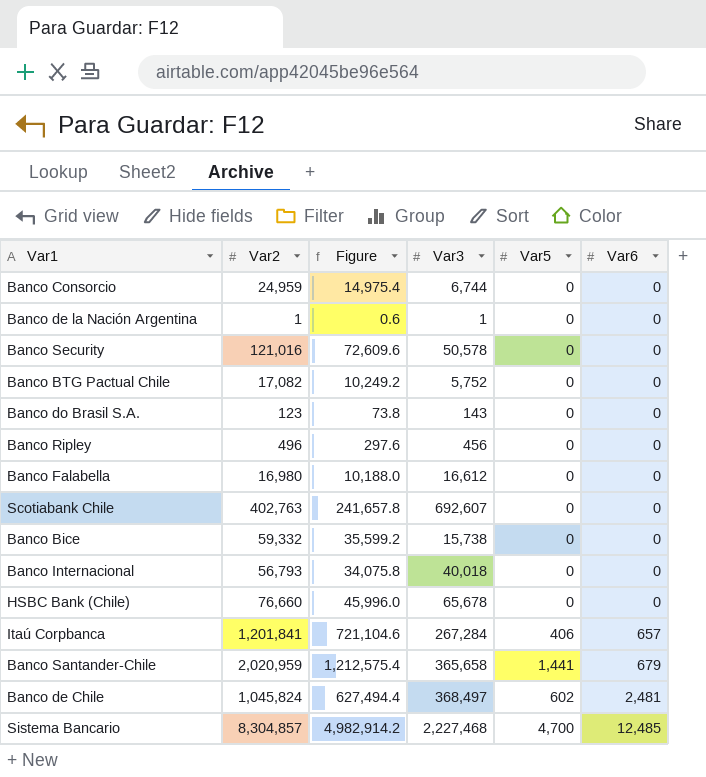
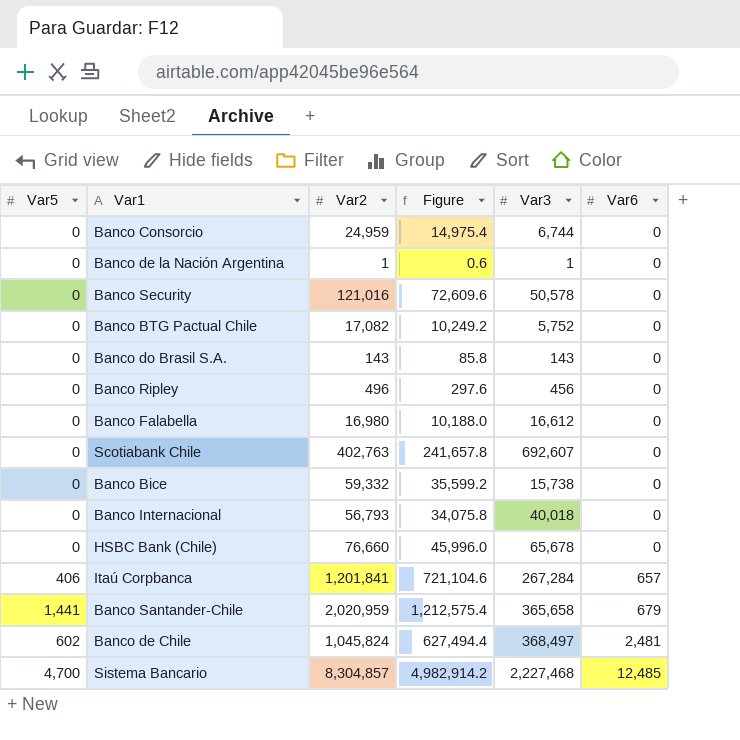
column Var5 | position: 5 -> 1
Banco do Brasil S.A. | Var2: 123 -> 143
Banco do Brasil S.A. | Figure: 73.8 -> 85.8

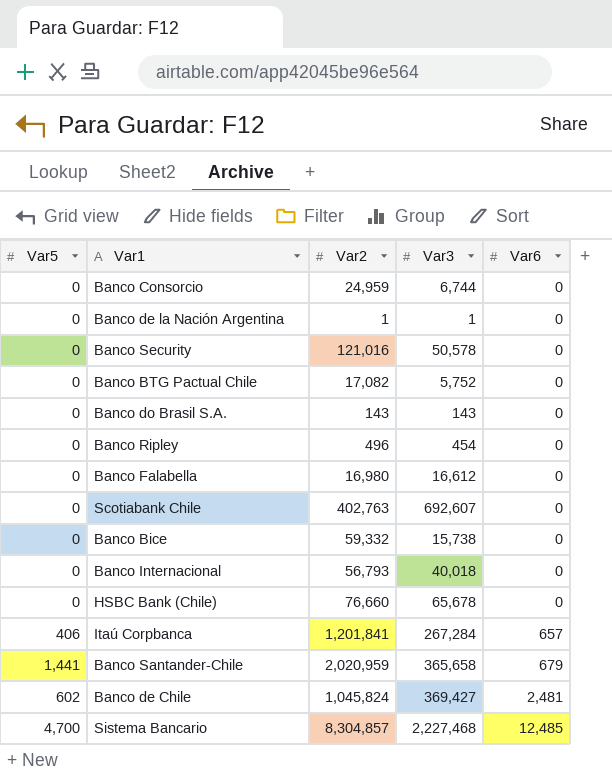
column Figure | formula: [Var2] * 0.6 -> none
Banco Ripley | Var3: 456 -> 454
Banco de Chile | Var3: 368,497 -> 369,427

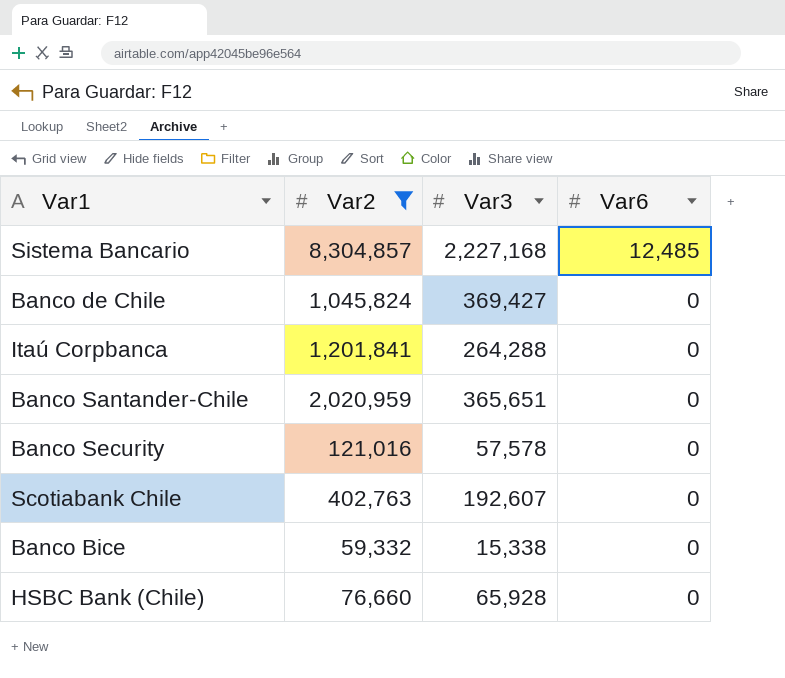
filter: none -> Var2 >= 59,332
row order: Var6 ascending -> Var6 descending
column Var5 | position: 1 -> none
Sistema Bancario | Var3: 2,227,468 -> 2,227,168
Banco de Chile | Var6: 2,481 -> 0
Itaú Corpbanca | Var3: 267,284 -> 264,288
Itaú Corpbanca | Var6: 657 -> 0
Banco Santander-Chile | Var3: 365,658 -> 365,651
Banco Santander-Chile | Var6: 679 -> 0
Banco Security | Var3: 50,578 -> 57,578
Scotiabank Chile | Var3: 692,607 -> 192,607
Banco Bice | Var3: 15,738 -> 15,338
HSBC Bank (Chile) | Var3: 65,678 -> 65,928

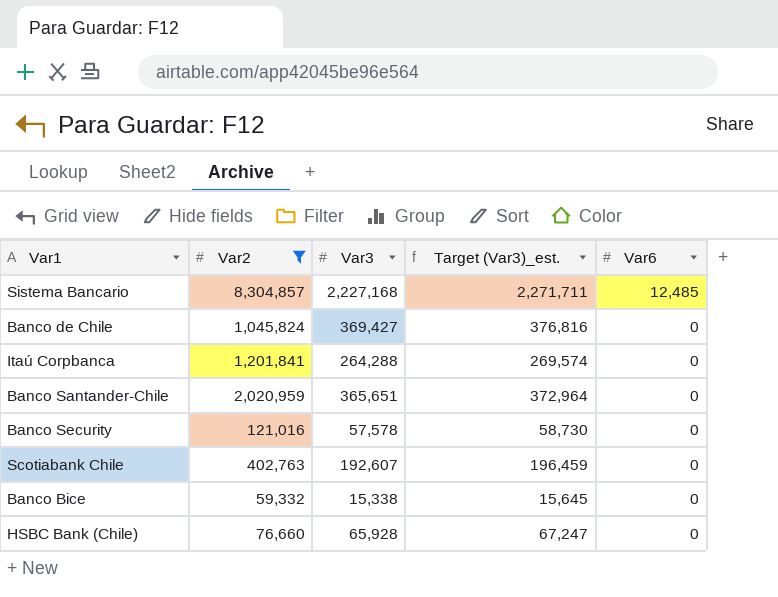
column Target (Var3)_est. | formula: none -> [Var3] * 1.02

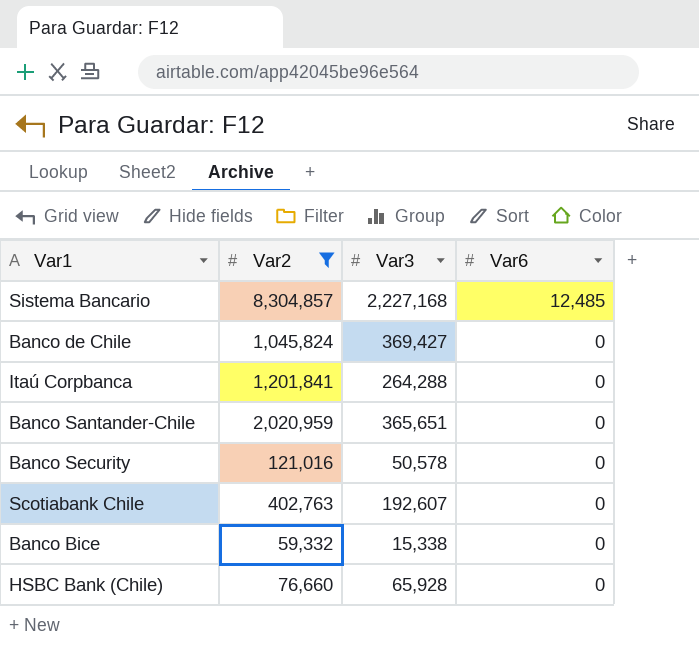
column Target (Var3)_est. | formula: [Var3] * 1.02 -> none
Banco Security | Var3: 57,578 -> 50,578

